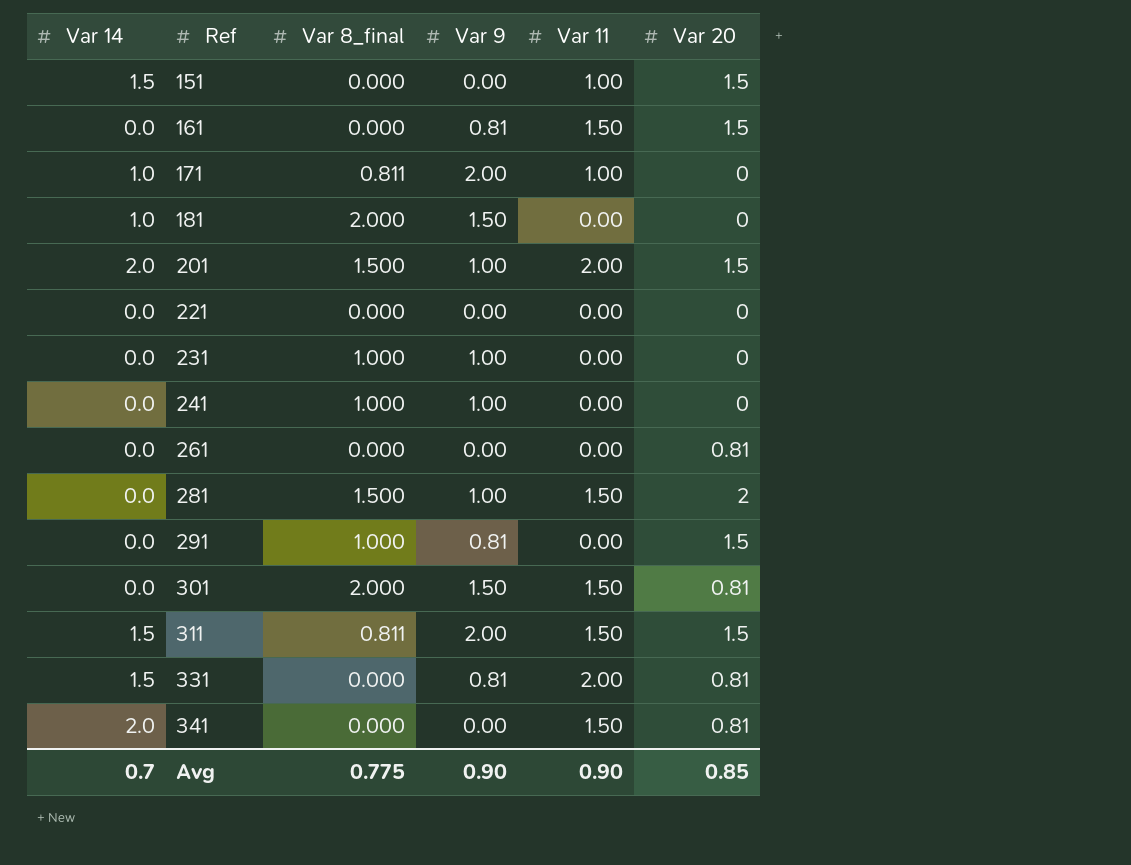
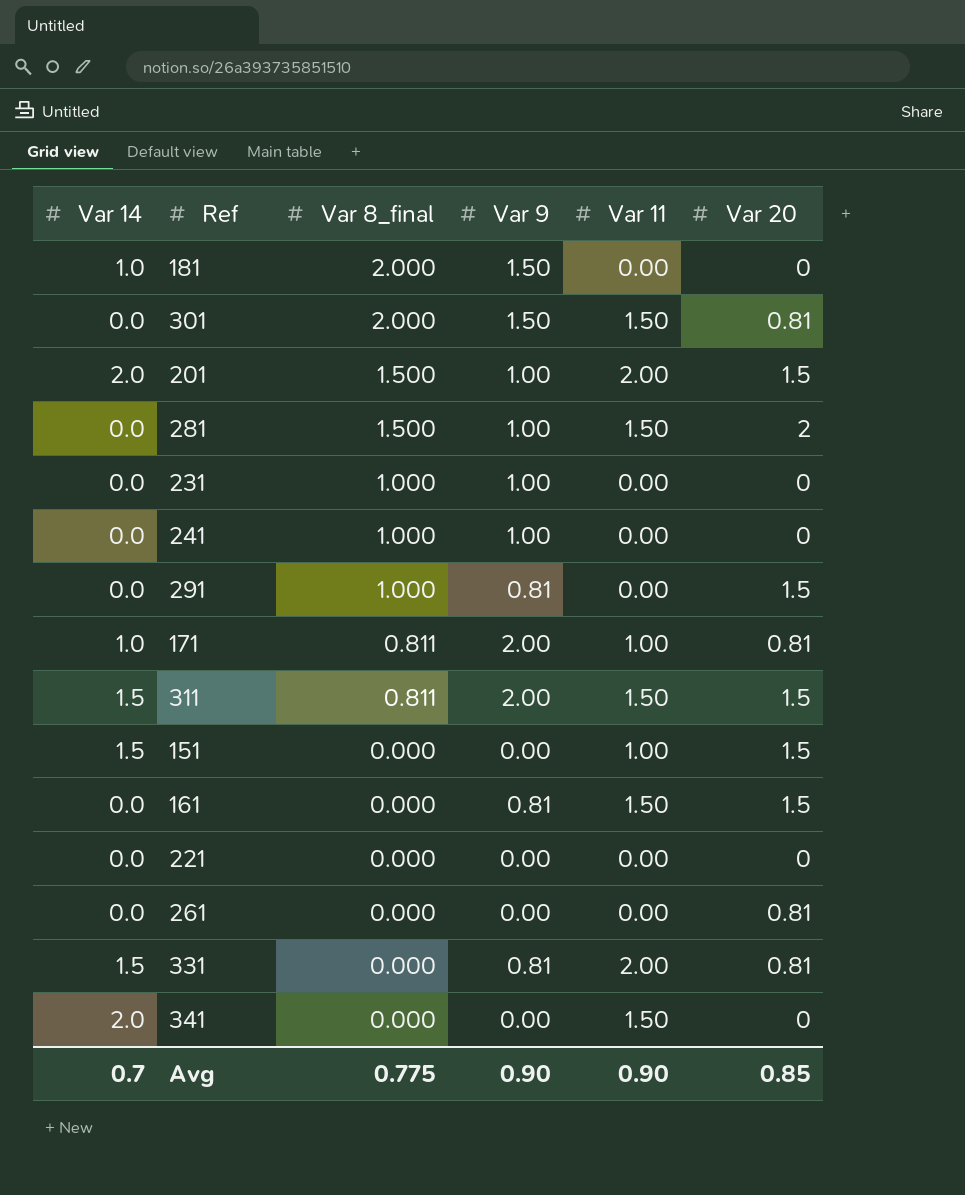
row order: Ref ascending -> Var 8_final descending
171 | Var 20: 0 -> 0.81
341 | Var 20: 0.81 -> 0

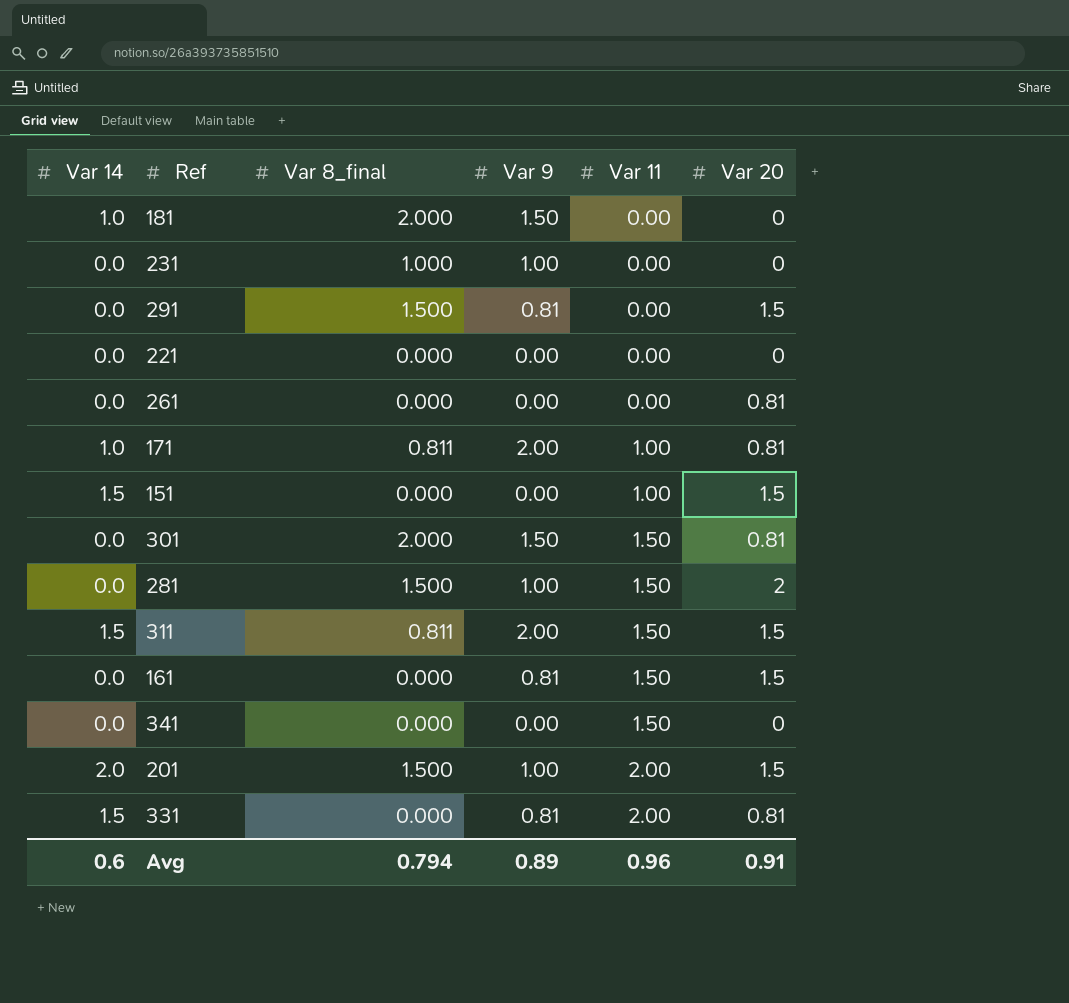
row order: Var 8_final descending -> Var 11 ascending
row 241: 0.0 | 1.000 | 1.00 | 0.00 | 0 -> none
291 | Var 8_final: 1.000 -> 1.500
341 | Var 14: 2.0 -> 0.0
Avg | Var 14: 0.7 -> 0.6
Avg | Var 8_final: 0.775 -> 0.794
Avg | Var 9: 0.90 -> 0.89
Avg | Var 11: 0.90 -> 0.96
Avg | Var 20: 0.85 -> 0.91

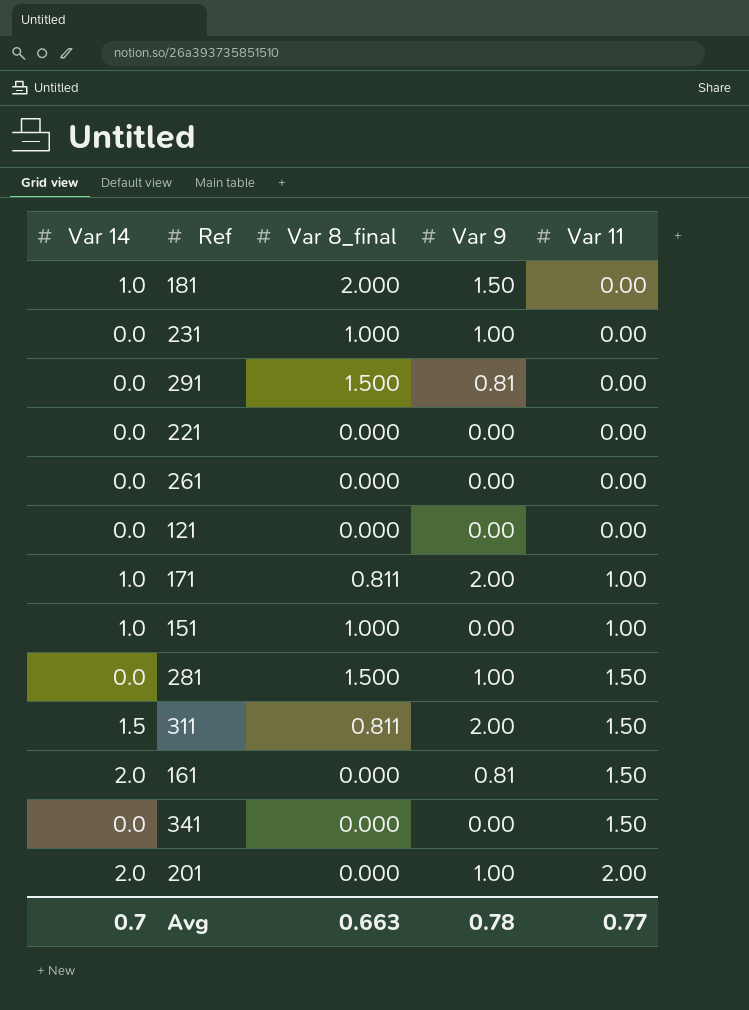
column Var 20 | position: 6 -> none
row 301: 0.0 | 2.000 | 1.50 | 1.50 | 0.81 -> none
row 331: 1.5 | 0.000 | 0.81 | 2.00 | 0.81 -> none
row 121: none -> 0.0 | 0.000 | 0.00 | 0.00
151 | Var 14: 1.5 -> 1.0
151 | Var 8_final: 0.000 -> 1.000
161 | Var 14: 0.0 -> 2.0
201 | Var 8_final: 1.500 -> 0.000
Avg | Var 14: 0.6 -> 0.7
Avg | Var 8_final: 0.794 -> 0.663
Avg | Var 9: 0.89 -> 0.78
Avg | Var 11: 0.96 -> 0.77

